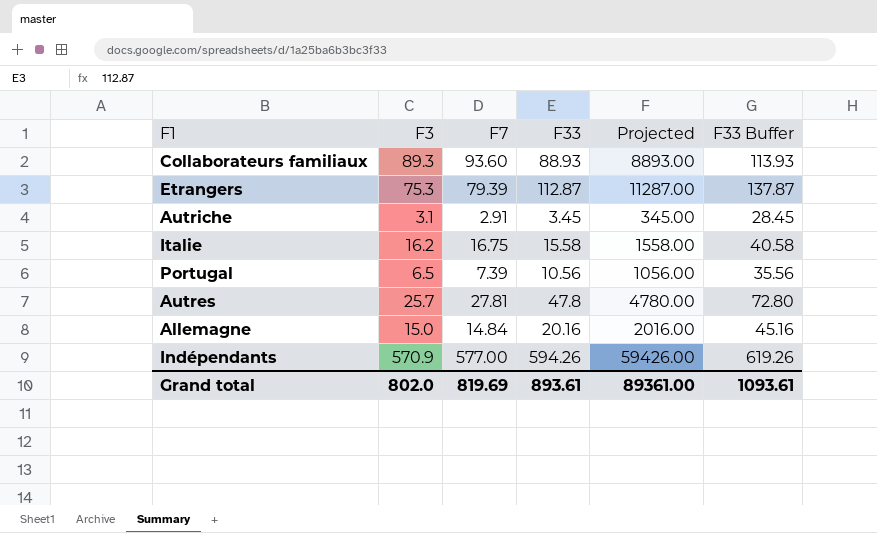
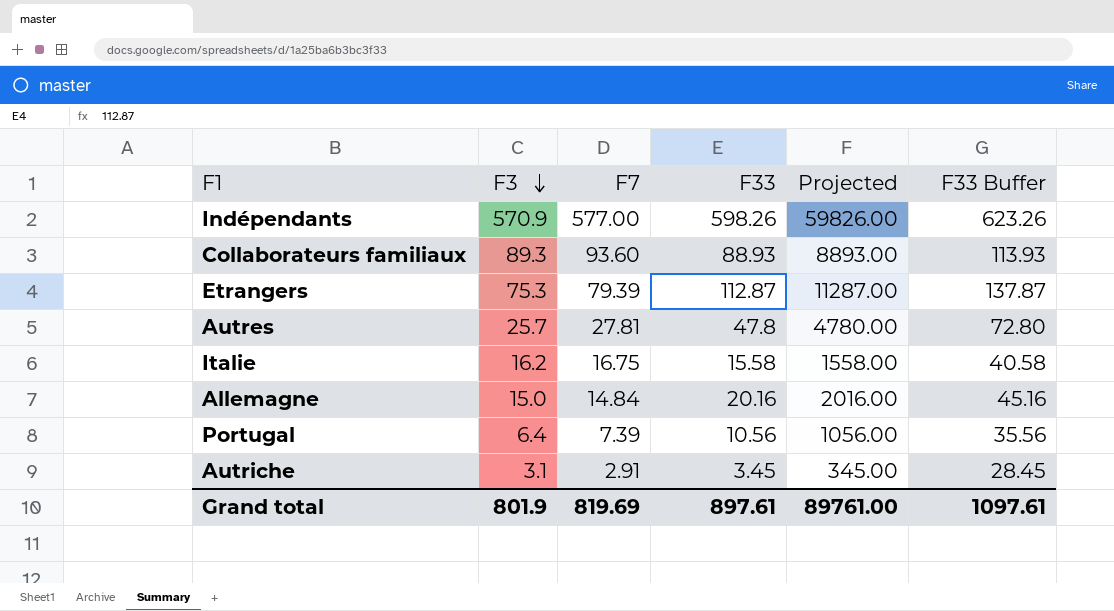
row order: none -> F3 descending
Indépendants | F33: 594.26 -> 598.26
Indépendants | Projected: 59426.00 -> 59826.00
Indépendants | F33 Buffer: 619.26 -> 623.26
Portugal | F3: 6.5 -> 6.4
Grand total | F3: 802.0 -> 801.9
Grand total | F33: 893.61 -> 897.61
Grand total | Projected: 89361.00 -> 89761.00
Grand total | F33 Buffer: 1093.61 -> 1097.61

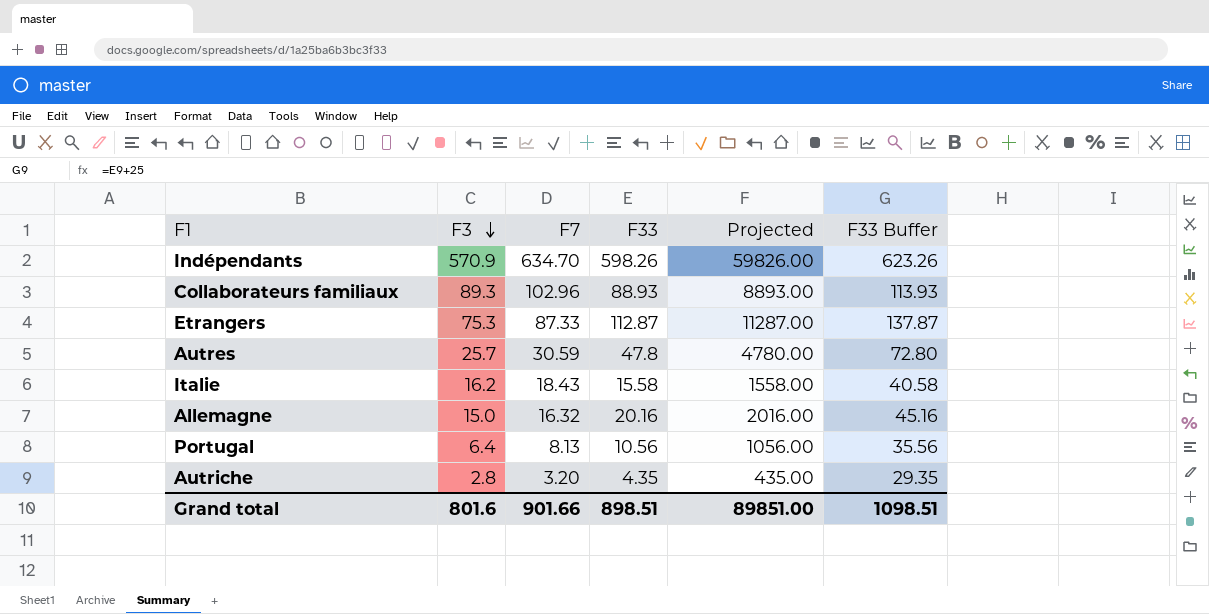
Indépendants | F7: 577.00 -> 634.70
Collaborateurs familiaux | F7: 93.60 -> 102.96
Etrangers | F7: 79.39 -> 87.33
Autres | F7: 27.81 -> 30.59
Italie | F7: 16.75 -> 18.43
Allemagne | F7: 14.84 -> 16.32
Portugal | F7: 7.39 -> 8.13
Autriche | F3: 3.1 -> 2.8
Autriche | F7: 2.91 -> 3.20
Autriche | F33: 3.45 -> 4.35
Autriche | Projected: 345.00 -> 435.00
Autriche | F33 Buffer: 28.45 -> 29.35
Grand total | F3: 801.9 -> 801.6
Grand total | F7: 819.69 -> 901.66
Grand total | F33: 897.61 -> 898.51
Grand total | Projected: 89761.00 -> 89851.00
Grand total | F33 Buffer: 1097.61 -> 1098.51

